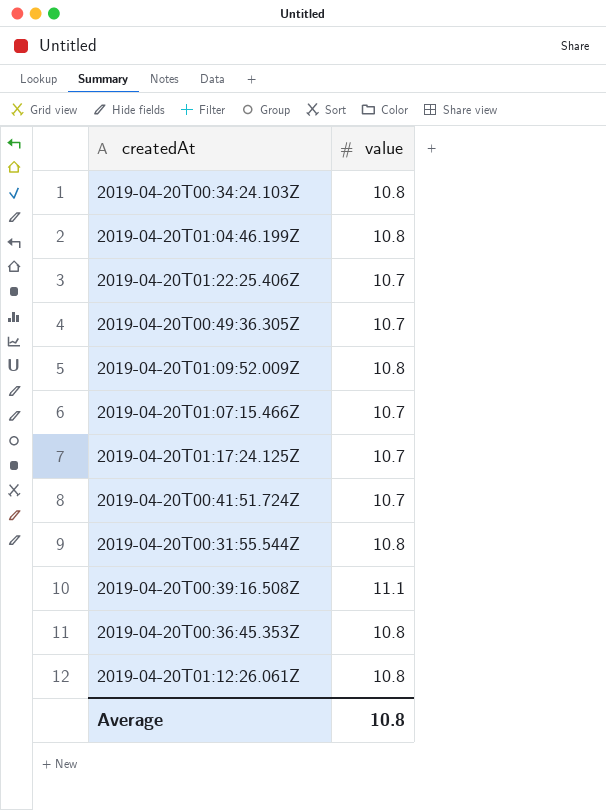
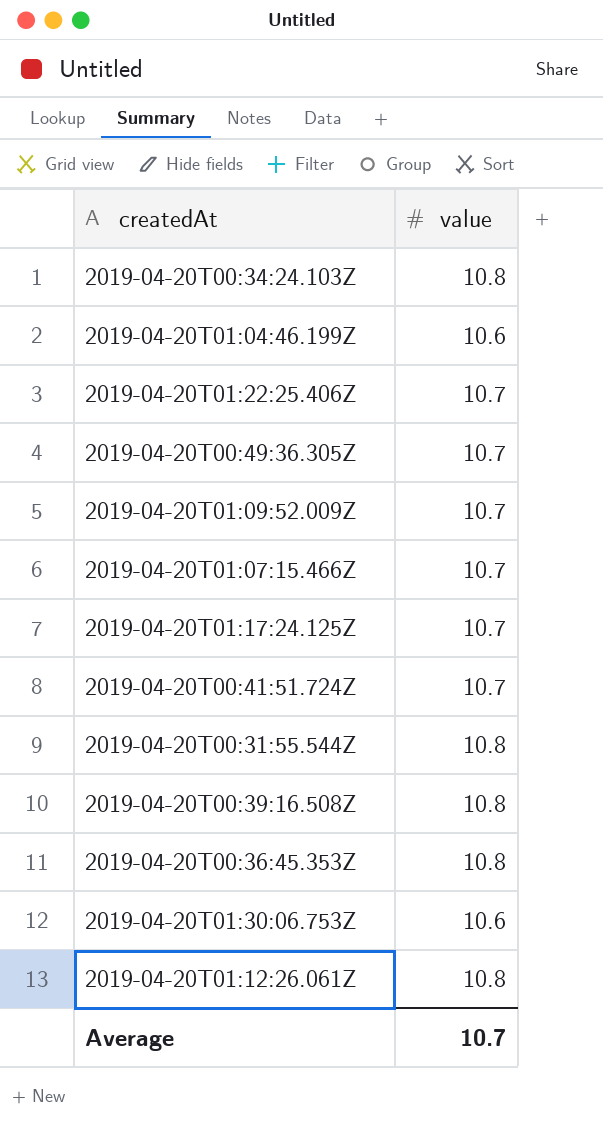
2019-04-20T01:04:46.199Z | value: 10.8 -> 10.6
2019-04-20T01:09:52.009Z | value: 10.8 -> 10.7
2019-04-20T00:39:16.508Z | value: 11.1 -> 10.8
row 2019-04-20T01:30:06.753Z: none -> 10.6
Average | value: 10.8 -> 10.7

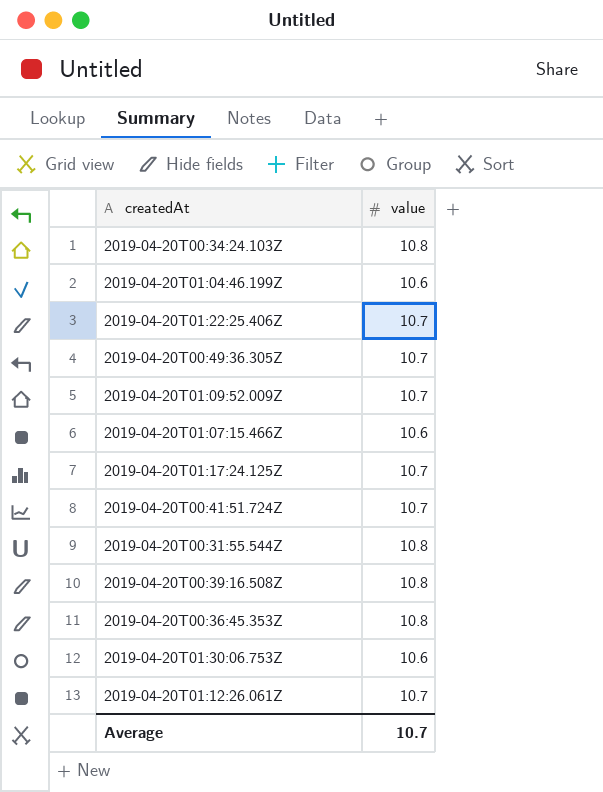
2019-04-20T01:07:15.466Z | value: 10.7 -> 10.6
2019-04-20T01:12:26.061Z | value: 10.8 -> 10.7

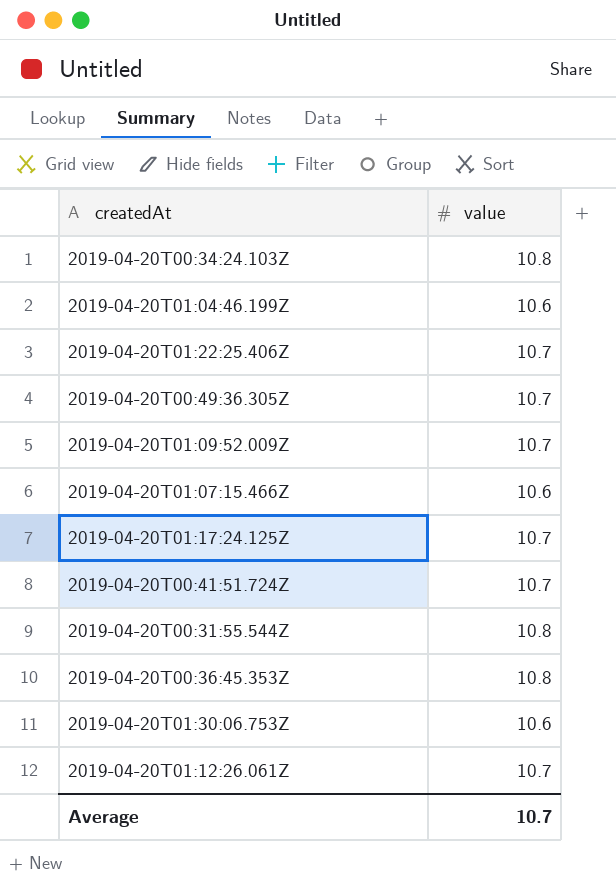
row 2019-04-20T00:39:16.508Z: 10.8 -> none

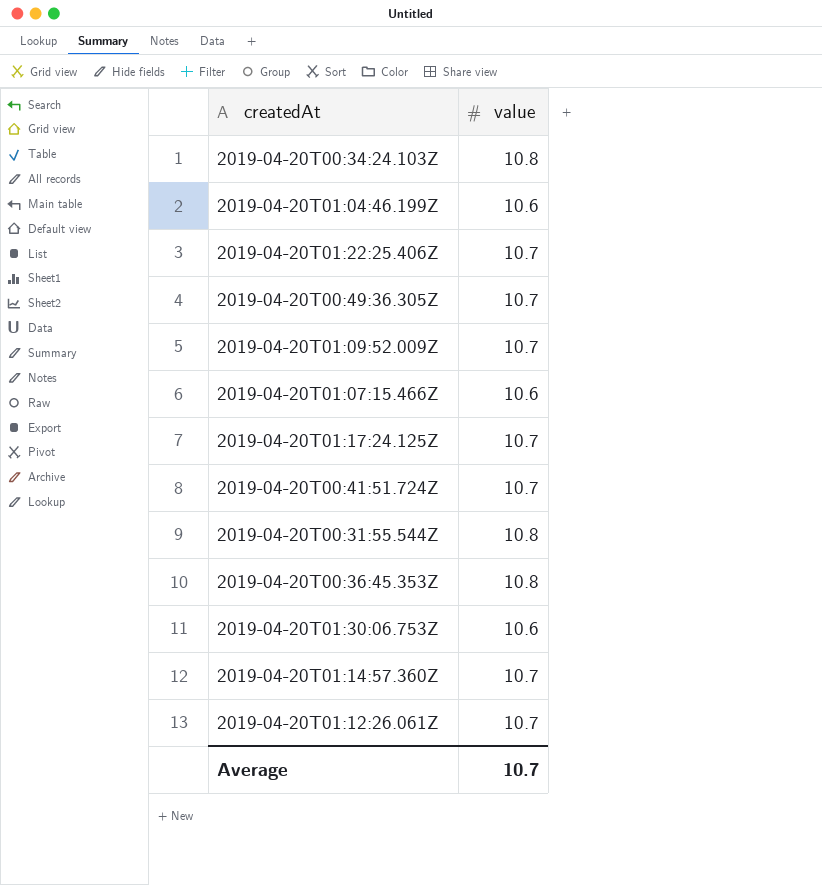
row 2019-04-20T01:14:57.360Z: none -> 10.7

